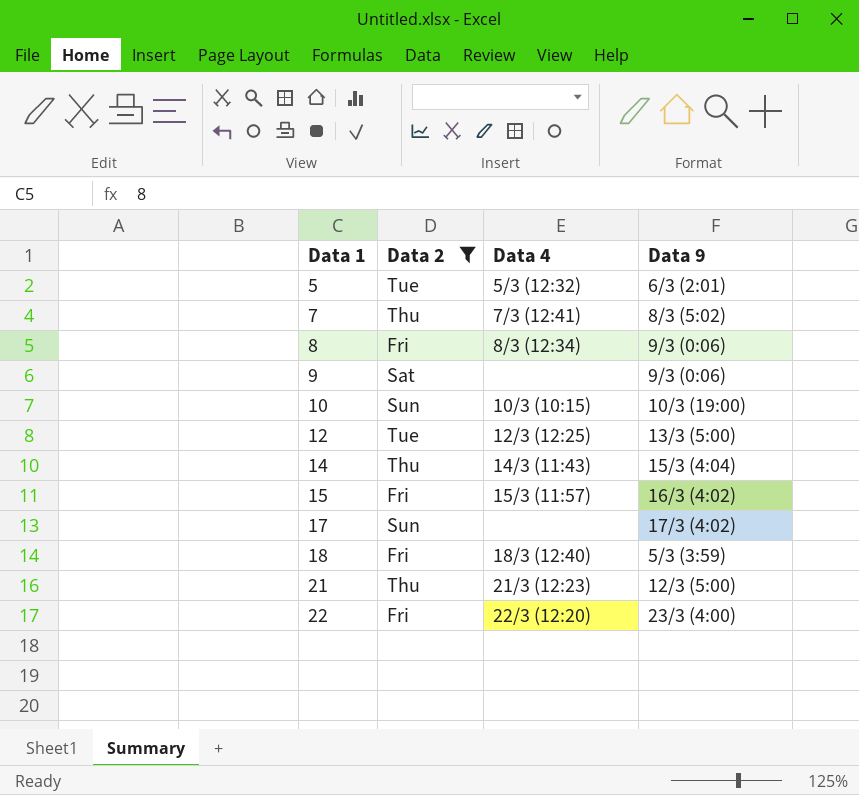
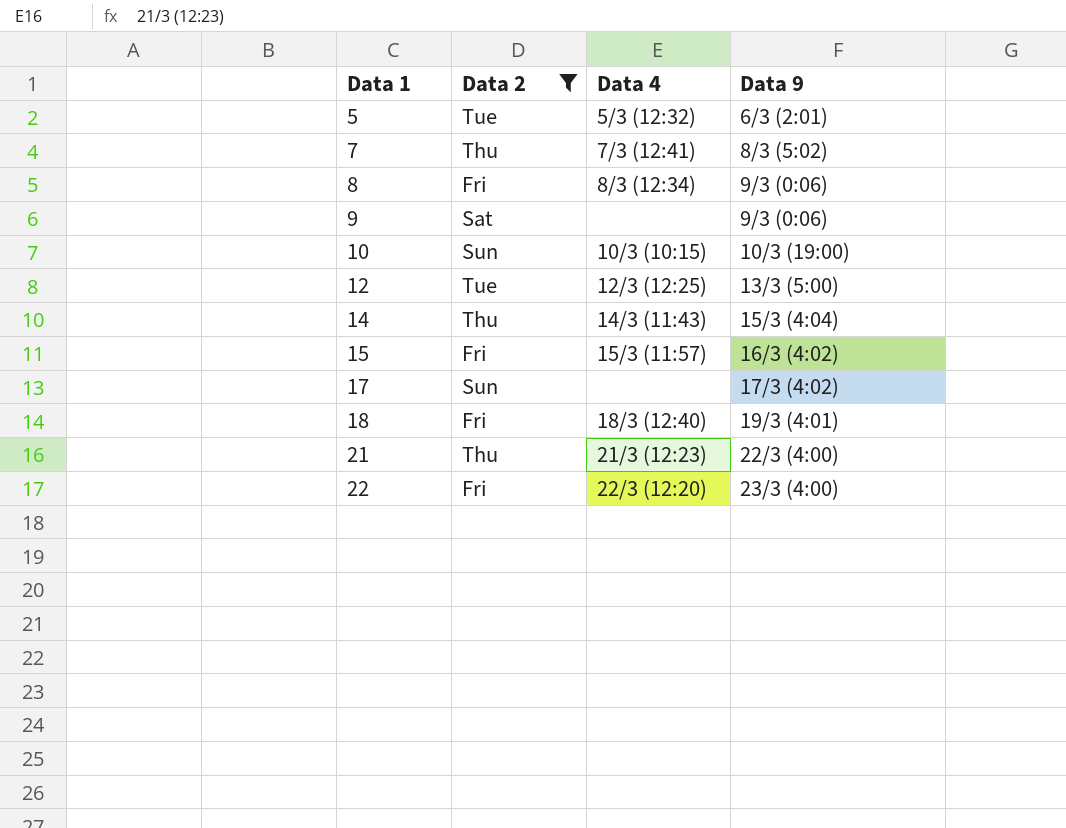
18 | Data 9: 5/3 (3:59) -> 19/3 (4:01)
21 | Data 9: 12/3 (5:00) -> 22/3 (4:00)

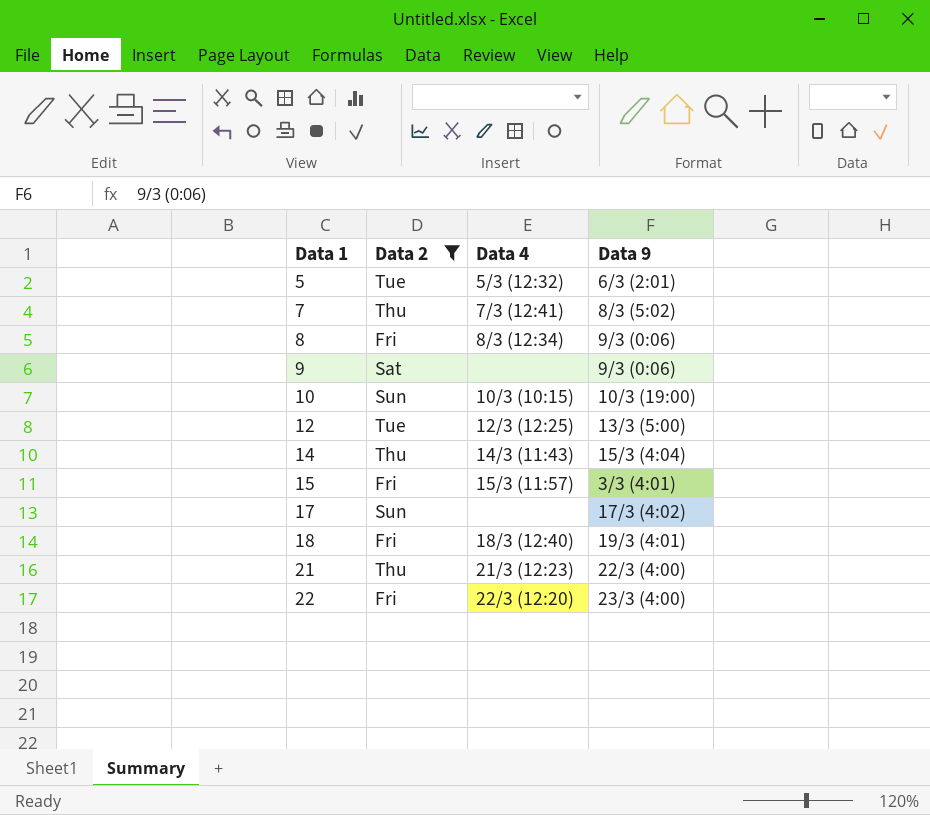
15 | Data 9: 16/3 (4:02) -> 3/3 (4:01)

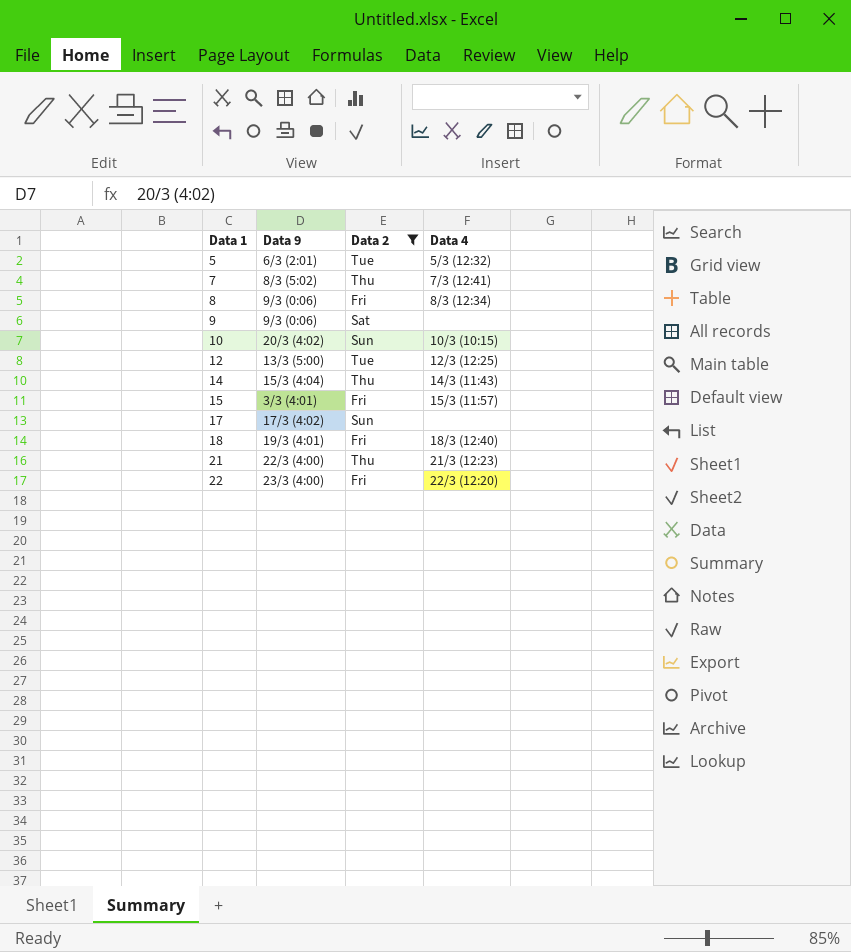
column Data 9 | position: 4 -> 2
10 | Data 9: 10/3 (19:00) -> 20/3 (4:02)

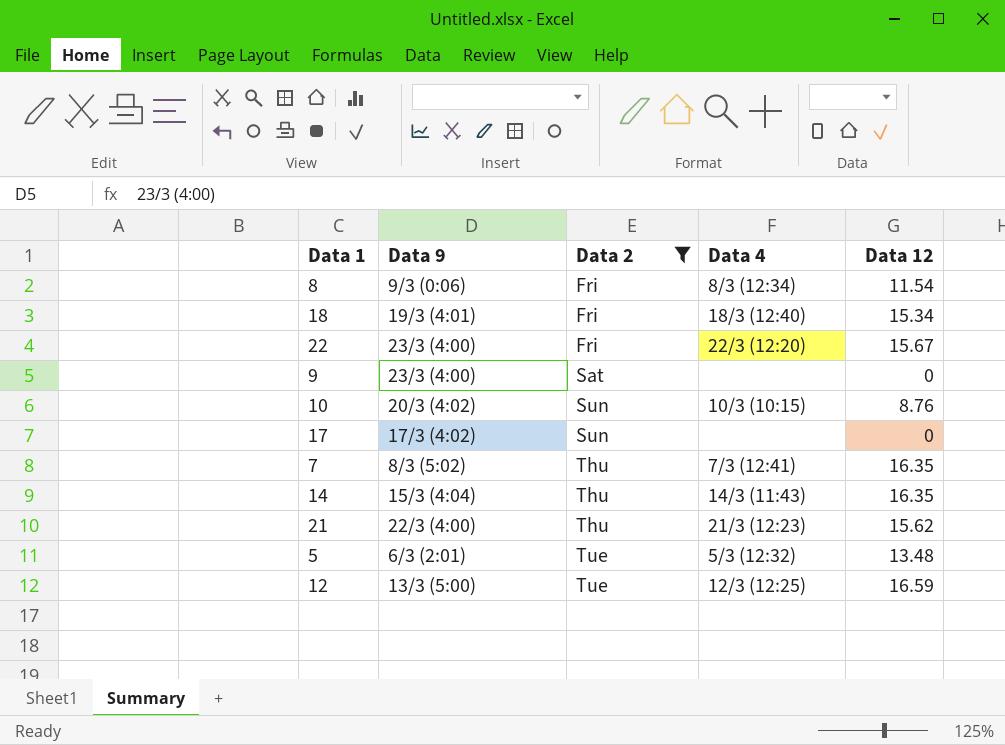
row order: Data 1 ascending -> Data 2 ascending
column Data 12 | position: none -> 5
row 15: 3/3 (4:01) | Fri | 15/3 (11:57) -> none
9 | Data 9: 9/3 (0:06) -> 23/3 (4:00)

